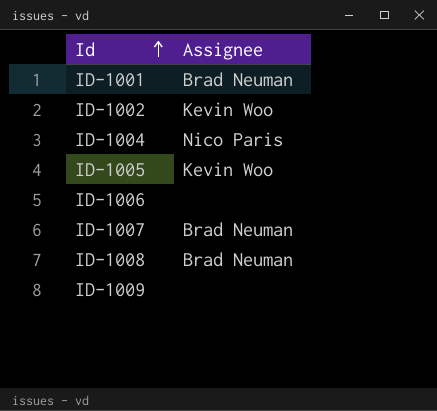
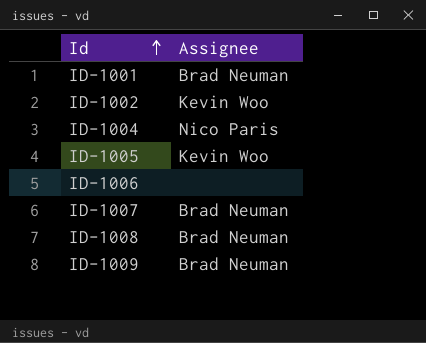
ID-1009 | Assignee: none -> Brad Neuman

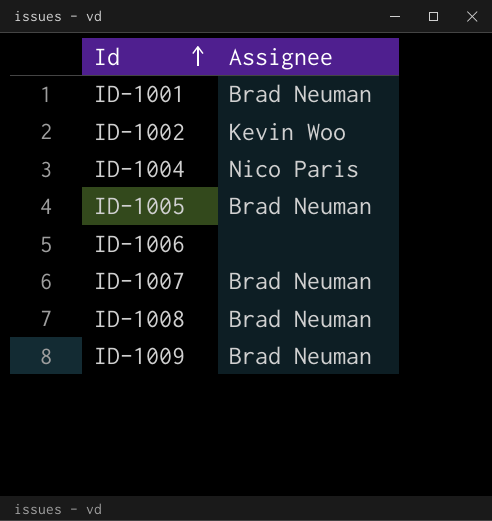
ID-1005 | Assignee: Kevin Woo -> Brad Neuman

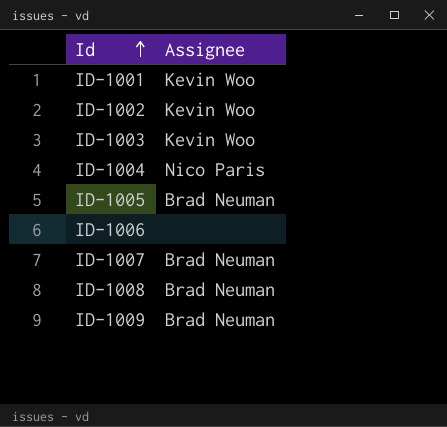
ID-1001 | Assignee: Brad Neuman -> Kevin Woo
row ID-1003: none -> Kevin Woo

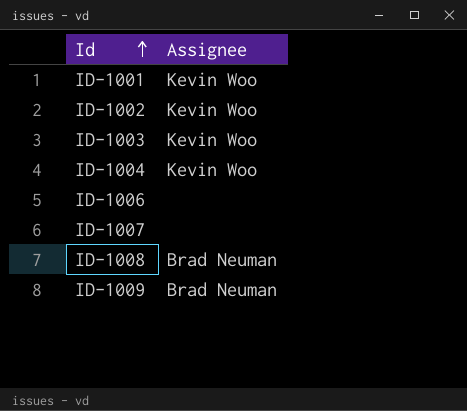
row ID-1005: Brad Neuman -> none
ID-1004 | Assignee: Nico Paris -> Kevin Woo
ID-1007 | Assignee: Brad Neuman -> none

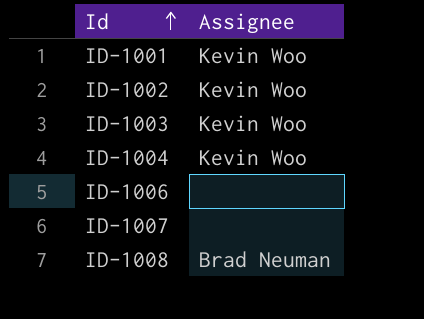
row ID-1009: Brad Neuman -> none

